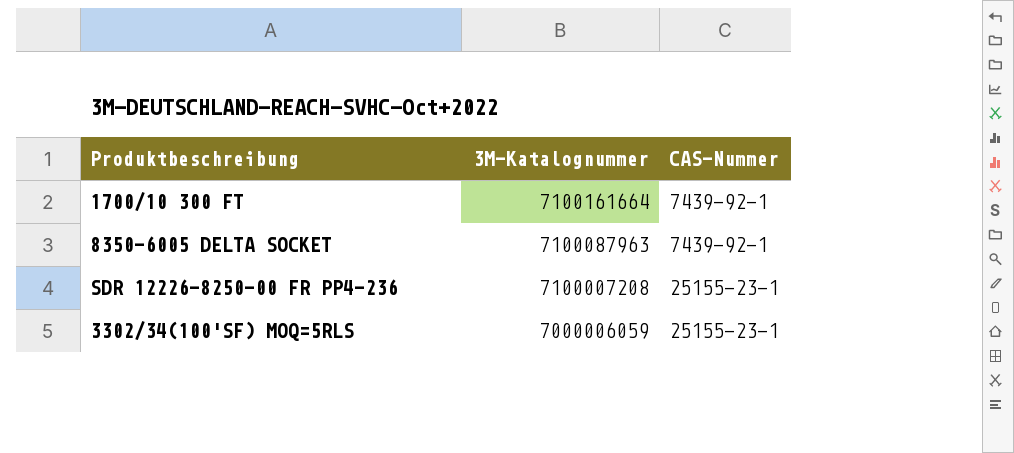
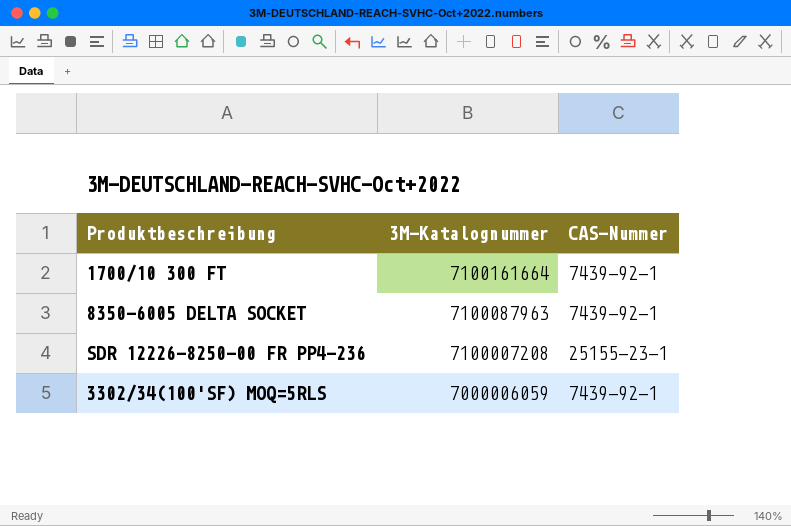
3302/34(100'SF) MOQ=5RLS | CAS-Nummer: 25155-23-1 -> 7439-92-1

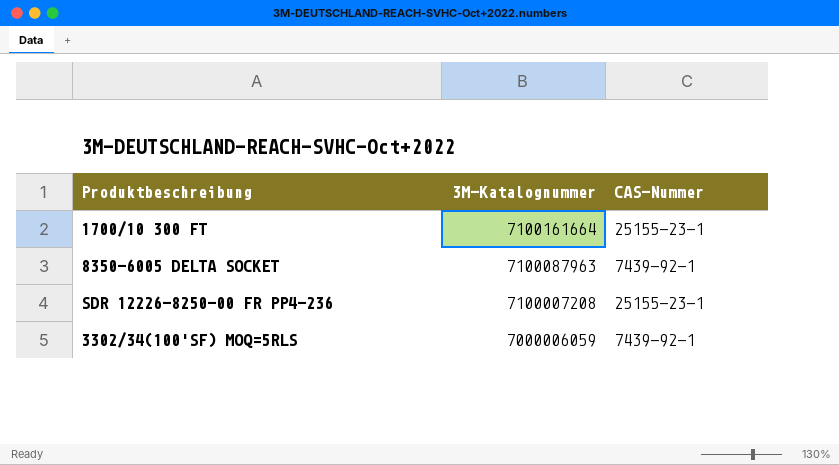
1700/10 300 FT | CAS-Nummer: 7439-92-1 -> 25155-23-1

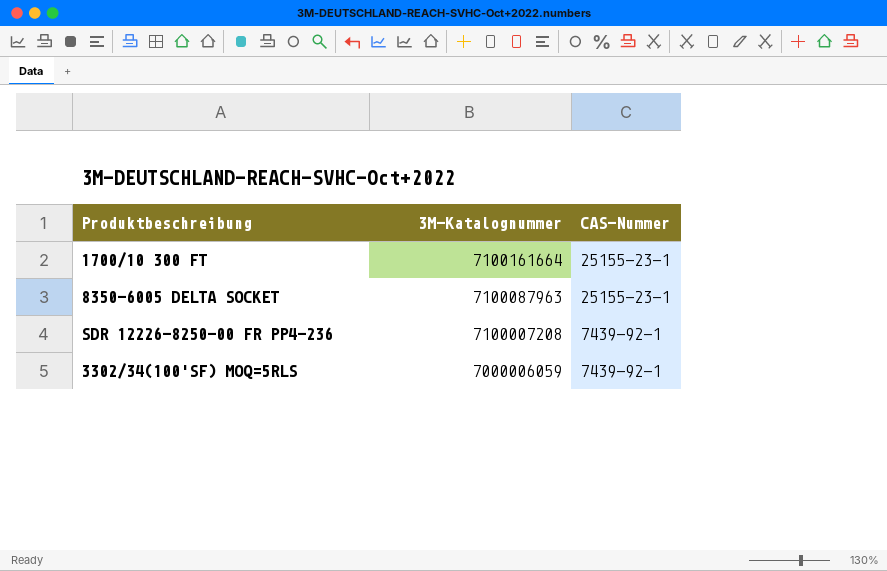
8350-6005 DELTA SOCKET | CAS-Nummer: 7439-92-1 -> 25155-23-1
SDR 12226-8250-00 FR PP4-236 | CAS-Nummer: 25155-23-1 -> 7439-92-1

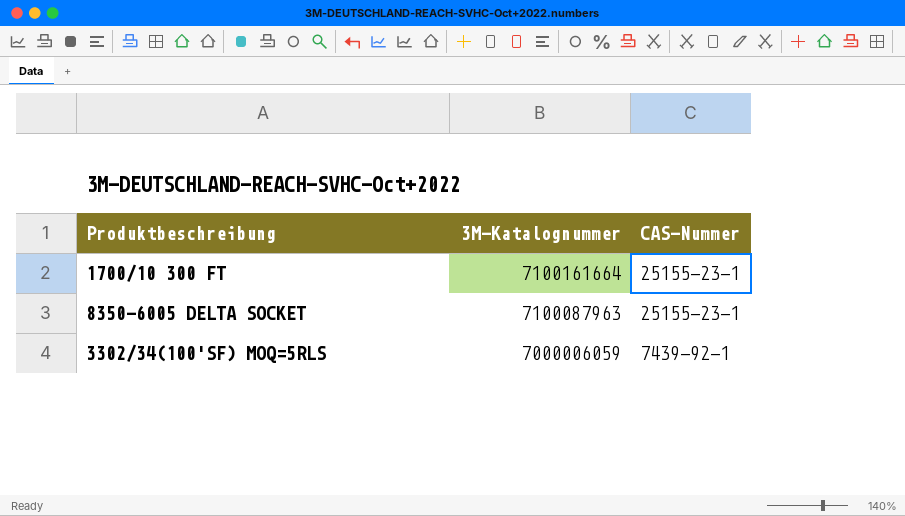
row SDR 12226-8250-00 FR PP4-236: 7100007208 | 7439-92-1 -> none

